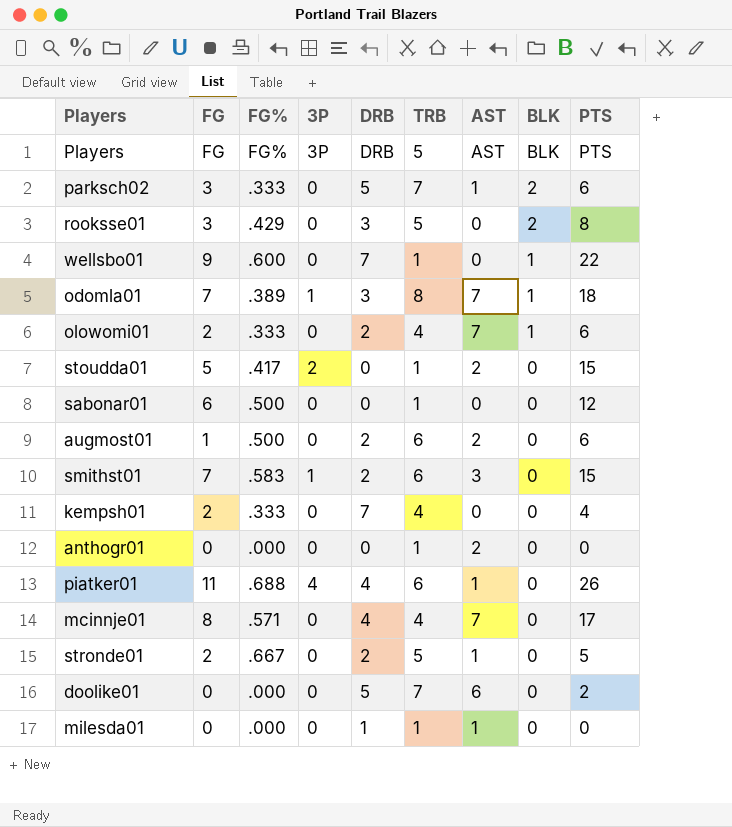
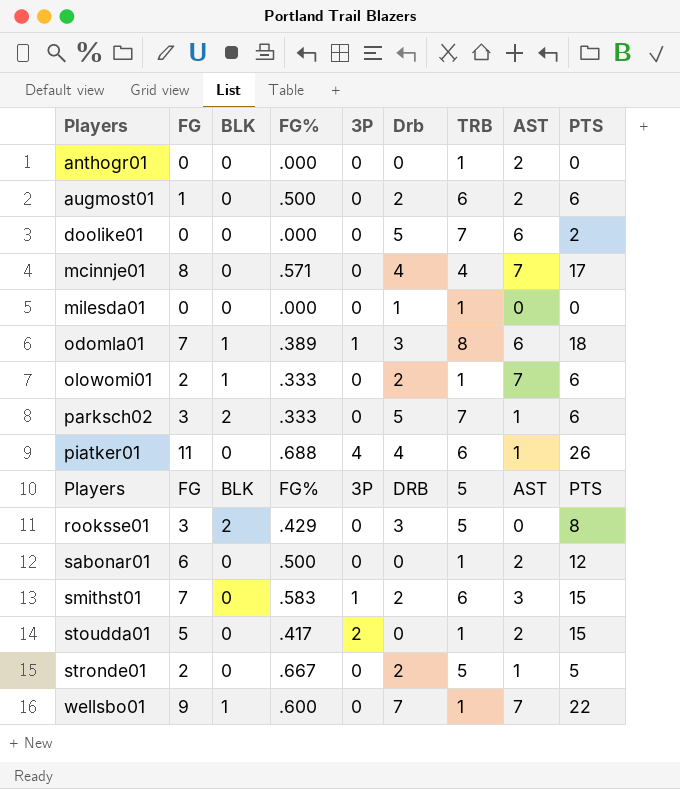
row order: BLK descending -> Players ascending
column BLK | position: 8 -> 3
column name: DRB -> Drb
row kempsh01: 2 | .333 | 0 | 7 | 4 | 0 | 0 | 4 -> none
milesda01 | AST: 1 -> 0
odomla01 | AST: 7 -> 6
olowomi01 | TRB: 4 -> 1
sabonar01 | AST: 0 -> 2
wellsbo01 | AST: 0 -> 7

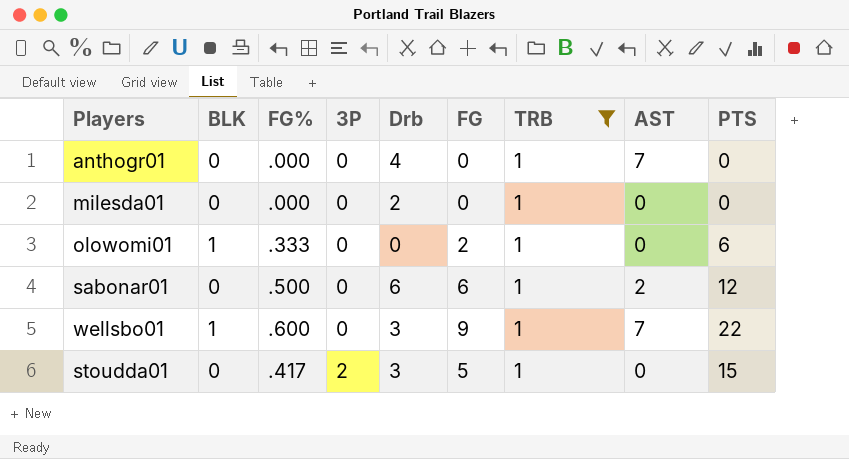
filter: none -> TRB = 1
row order: Players ascending -> 3P ascending
column FG | position: 2 -> 6
anthogr01 | Drb: 0 -> 4
anthogr01 | AST: 2 -> 7
milesda01 | Drb: 1 -> 2
olowomi01 | Drb: 2 -> 0
olowomi01 | AST: 7 -> 0
sabonar01 | Drb: 0 -> 6
wellsbo01 | Drb: 7 -> 3
stoudda01 | Drb: 0 -> 3
stoudda01 | AST: 2 -> 0

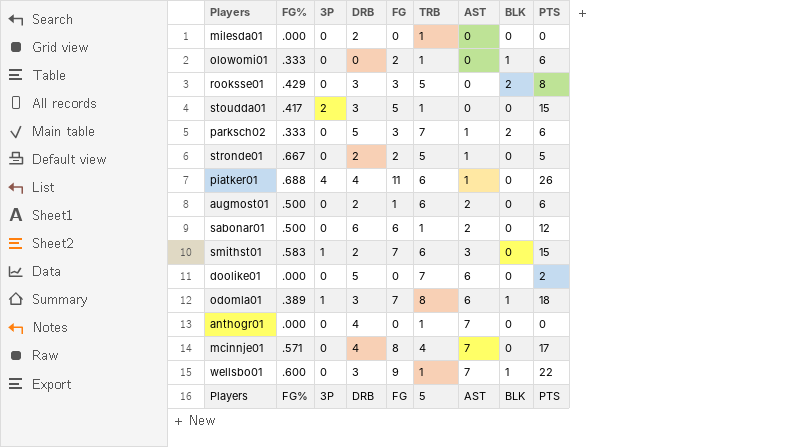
filter: TRB = 1 -> none
row order: 3P ascending -> AST ascending
column name: Drb -> DRB
column BLK | position: 2 -> 8

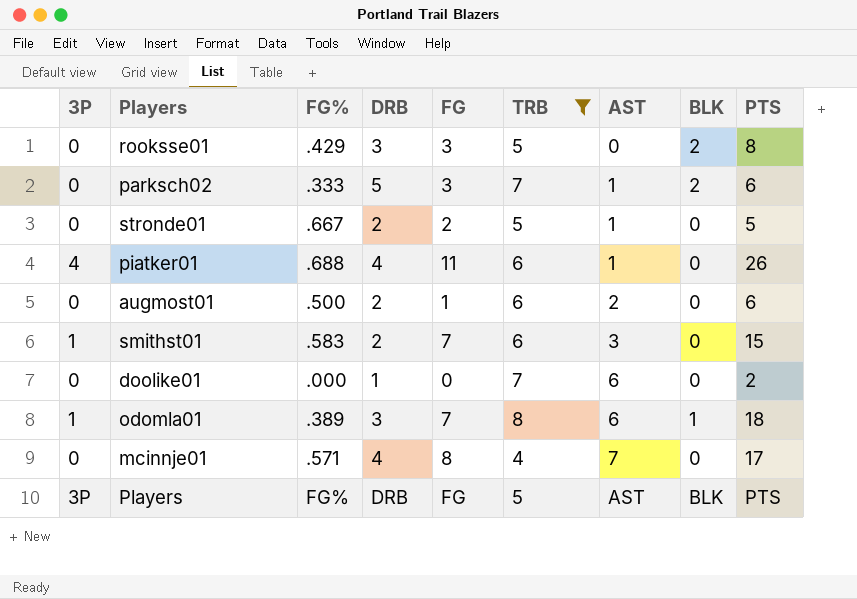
filter: none -> TRB != 1
column 3P | position: 3 -> 1
doolike01 | DRB: 5 -> 1

